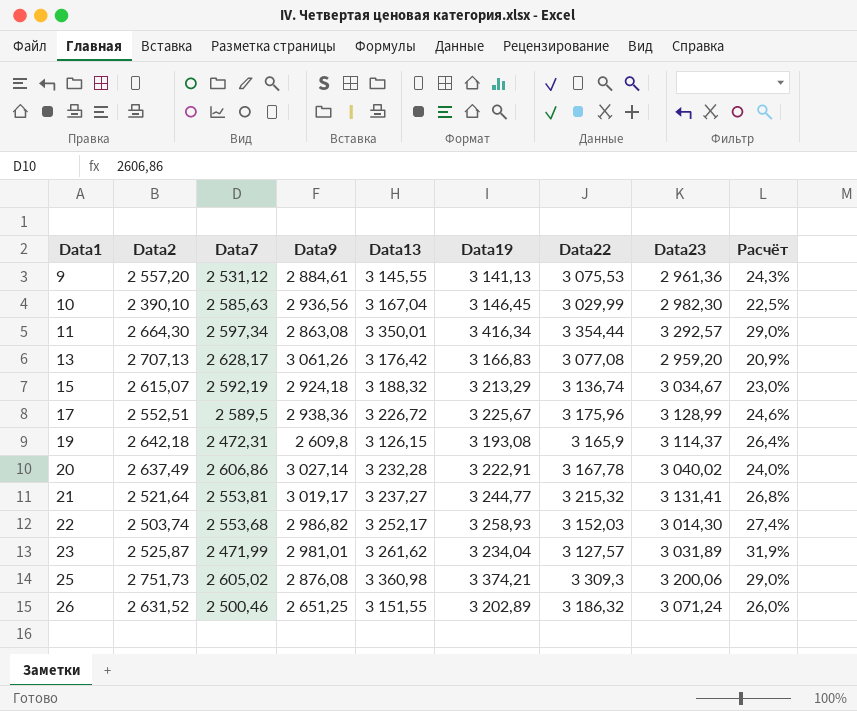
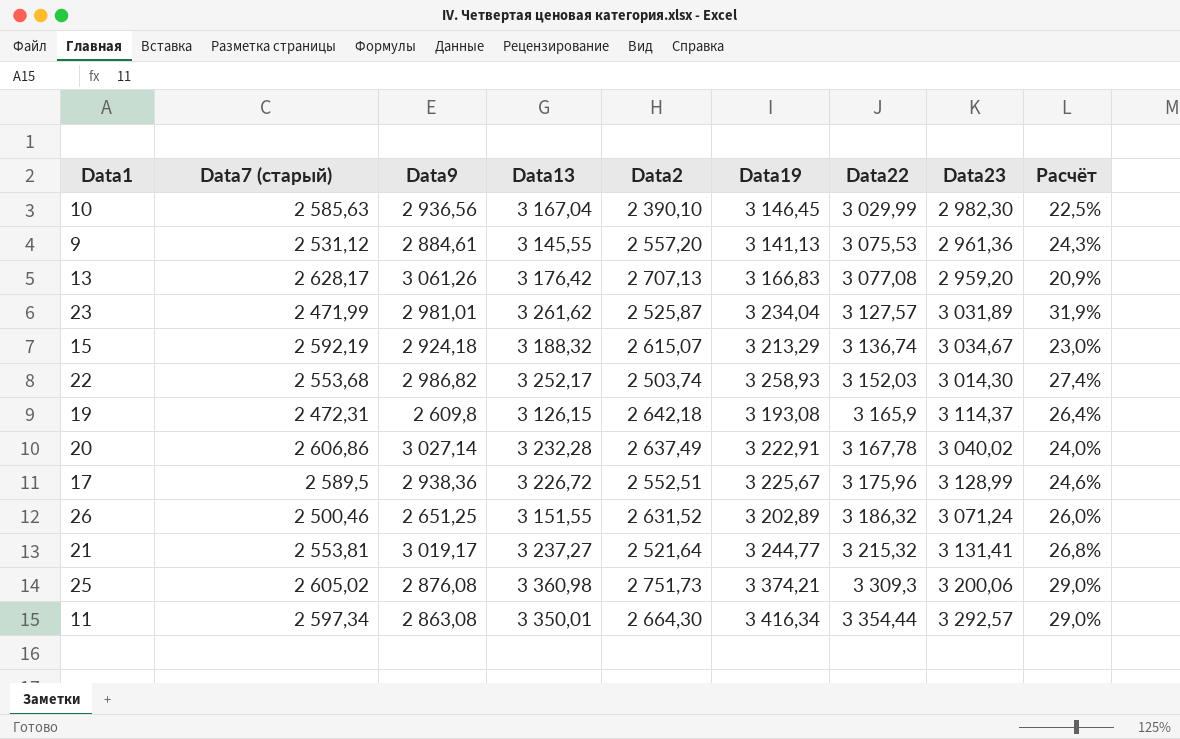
row order: Data1 ascending -> Data22 ascending
column name: Data7 -> Data7 (старый)
column Data2 | position: 2 -> 5

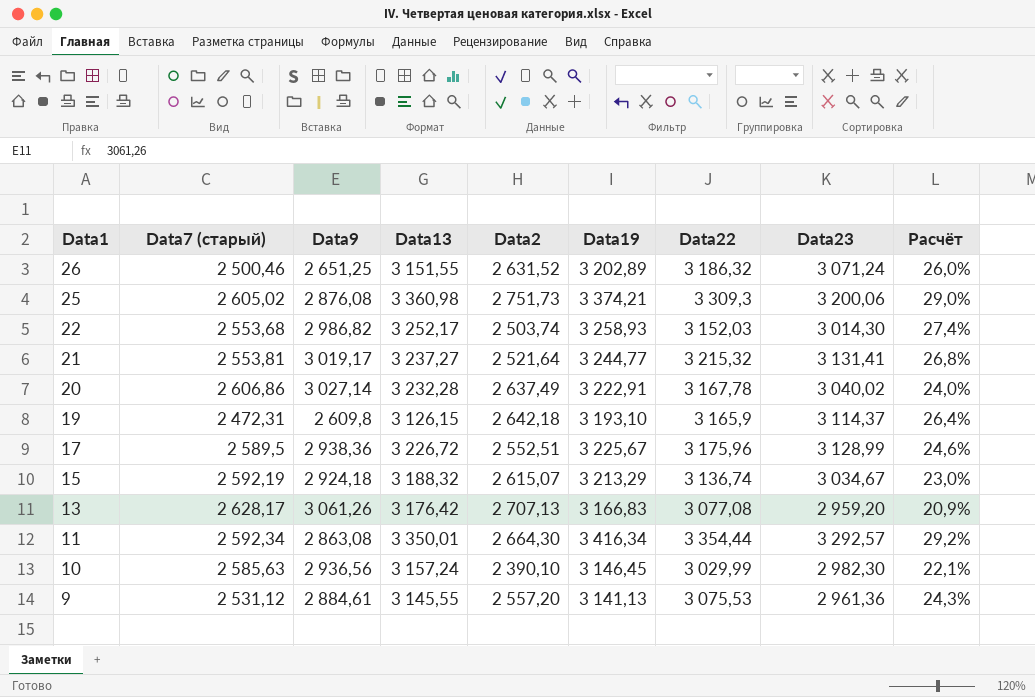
row order: Data22 ascending -> Data1 descending
row 23: 2 471,99 | 2 981,01 | 3 261,62 | 2 525,87 | 3 234,04 | 3 127,57 | 3 031,89 | 31,9% -> none
19 | Data19: 3 193,08 -> 3 193,10
11 | Data7 (старый): 2 597,34 -> 2 592,34
11 | Расчёт: 29,0% -> 29,2%
10 | Data13: 3 167,04 -> 3 157,24
10 | Расчёт: 22,5% -> 22,1%

